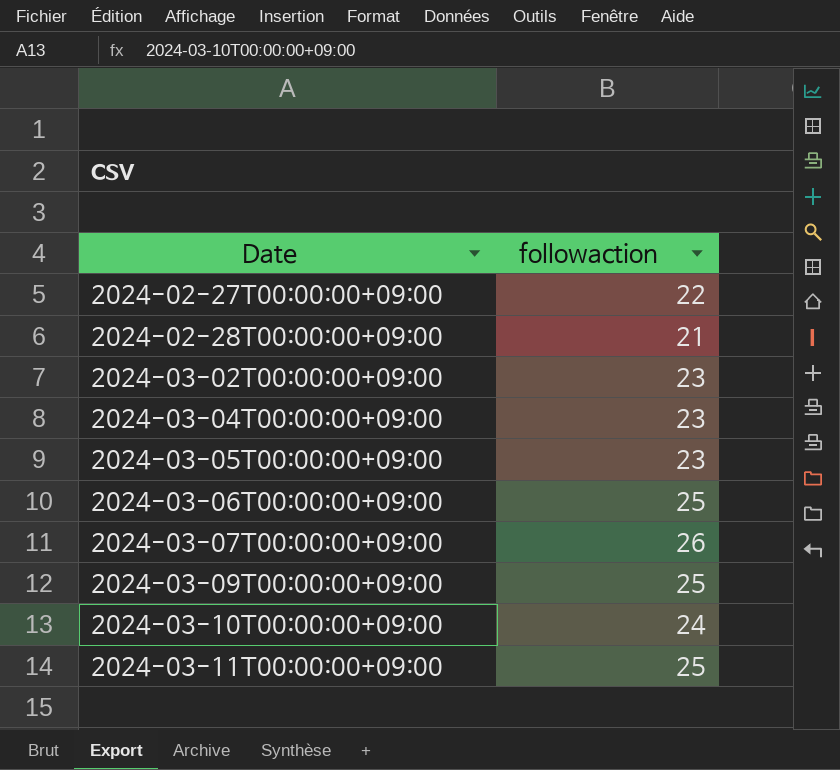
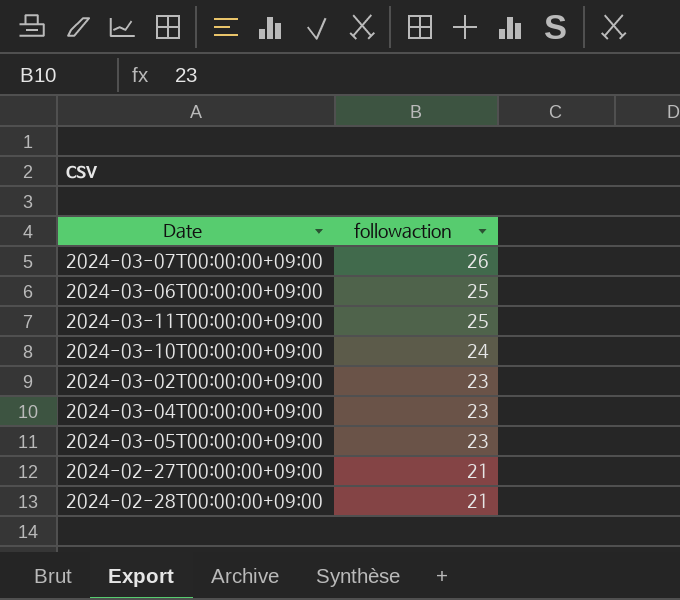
row order: Date ascending -> followaction descending
row 2024-03-09T00:00:00+09:00: 25 -> none
2024-02-27T00:00:00+09:00 | followaction: 22 -> 21

